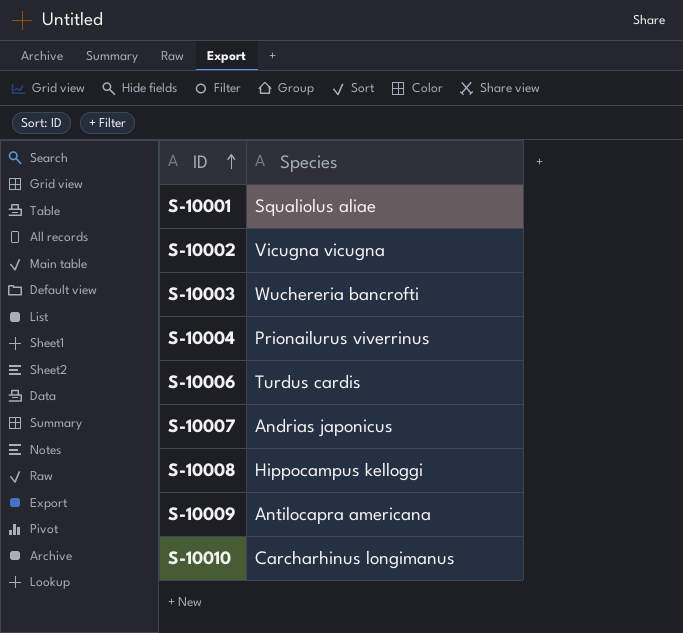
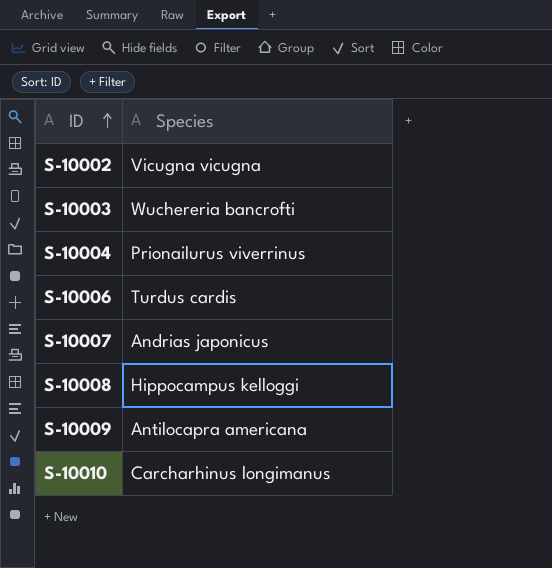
row S-10001: Squaliolus aliae -> none

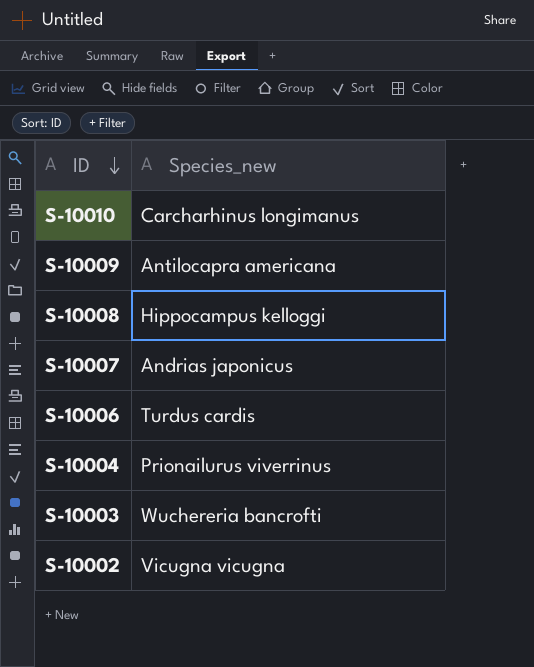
row order: ID ascending -> ID descending
column name: Species -> Species_new

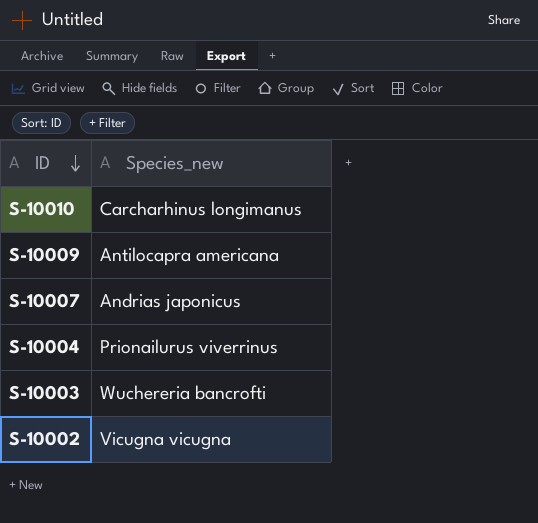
row S-10008: Hippocampus kelloggi -> none
row S-10006: Turdus cardis -> none

